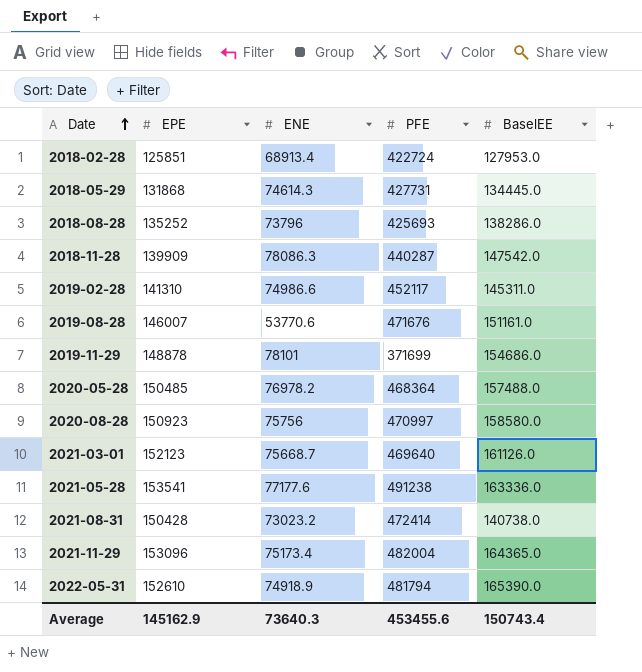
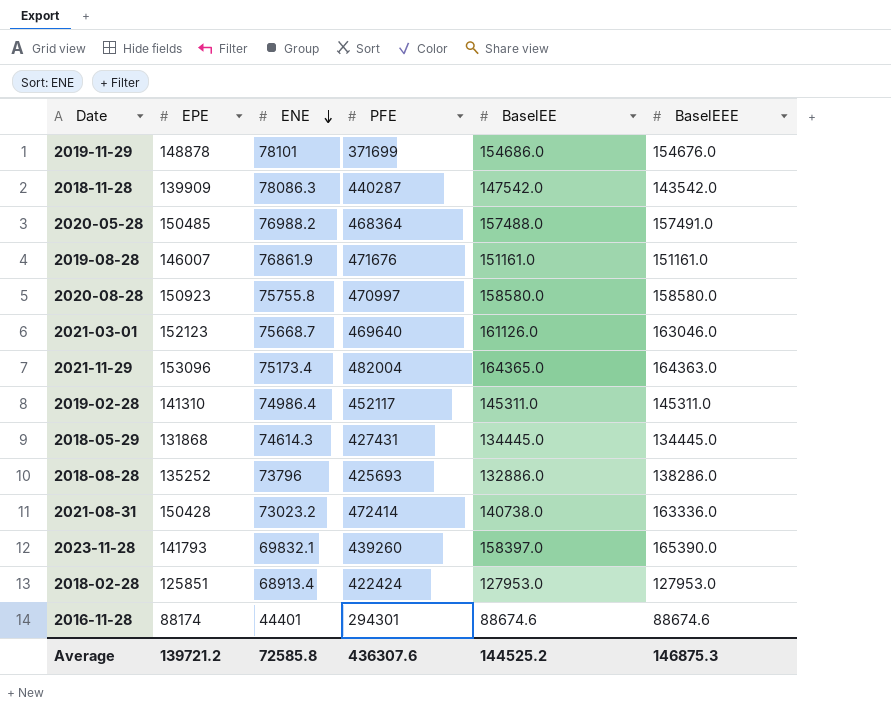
row order: Date ascending -> ENE descending
column BaselEEE | position: none -> 6
row 2021-05-28: 153541 | 77177.6 | 491238 | 163336.0 -> none
row 2022-05-31: 152610 | 74918.9 | 481794 | 165390.0 -> none
2020-05-28 | ENE: 76978.2 -> 76988.2
2019-08-28 | ENE: 53770.6 -> 76861.9
2020-08-28 | ENE: 75756 -> 75755.8
2019-02-28 | ENE: 74986.6 -> 74986.4
2018-05-29 | PFE: 427731 -> 427431
2018-08-28 | BaselEE: 138286.0 -> 132886.0
row 2023-11-28: none -> 141793 | 69832.1 | 439260 | 158397.0 | 165390.0
2018-02-28 | PFE: 422724 -> 422424
row 2016-11-28: none -> 88174 | 44401 | 294301 | 88674.6 | 88674.6
Average | EPE: 145162.9 -> 139721.2
Average | ENE: 73640.3 -> 72585.8
Average | PFE: 453455.6 -> 436307.6
Average | BaselEE: 150743.4 -> 144525.2

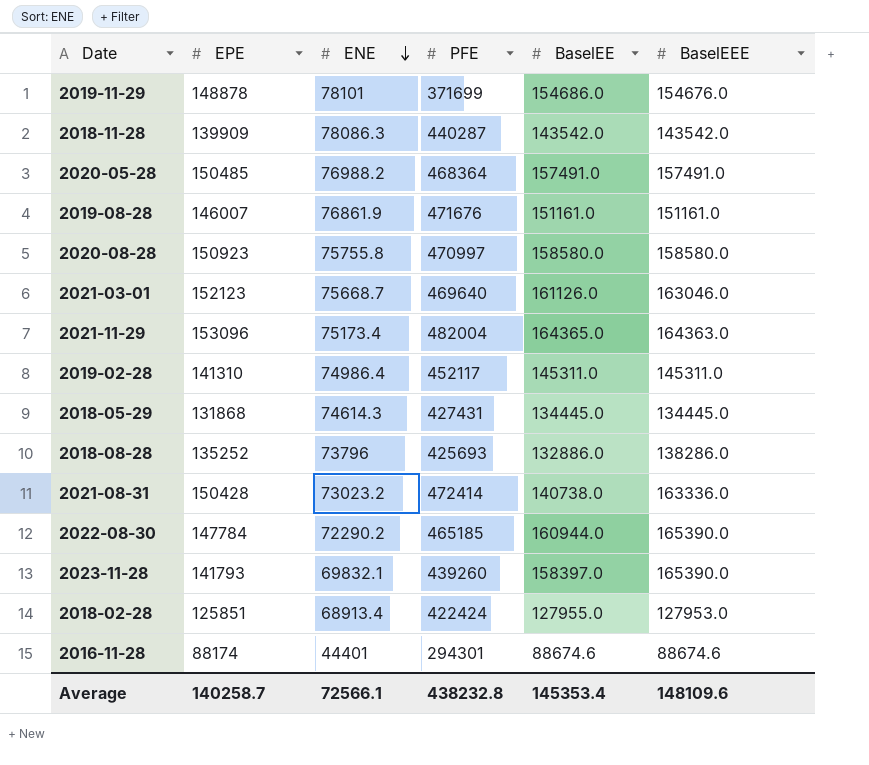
2018-11-28 | BaselEE: 147542.0 -> 143542.0
2020-05-28 | BaselEE: 157488.0 -> 157491.0
row 2022-08-30: none -> 147784 | 72290.2 | 465185 | 160944.0 | 165390.0
2018-02-28 | BaselEE: 127953.0 -> 127955.0
Average | EPE: 139721.2 -> 140258.7
Average | ENE: 72585.8 -> 72566.1
Average | PFE: 436307.6 -> 438232.8
Average | BaselEE: 144525.2 -> 145353.4
Average | BaselEEE: 146875.3 -> 148109.6

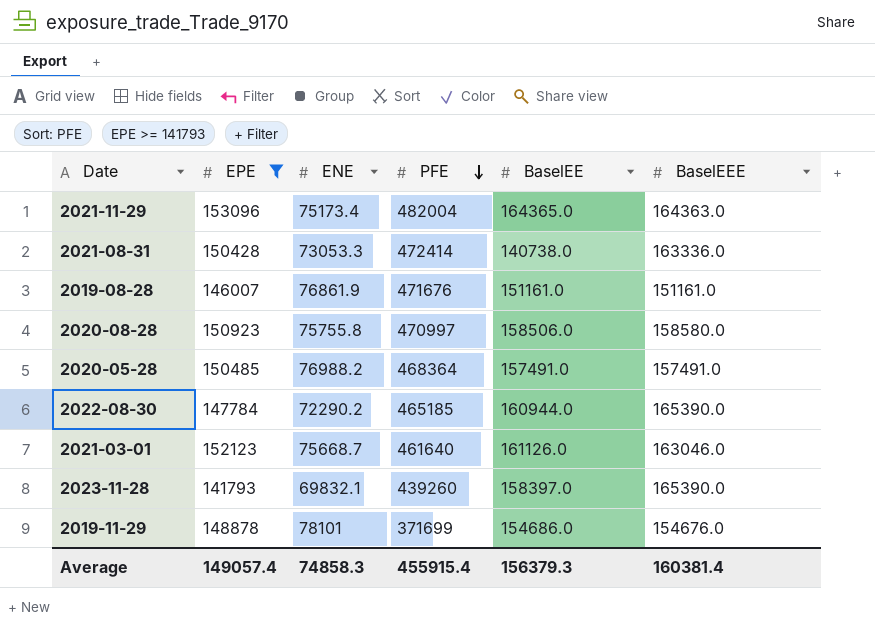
filter: none -> EPE >= 141793
row order: ENE descending -> PFE descending
2021-08-31 | ENE: 73023.2 -> 73053.3
2020-08-28 | BaselEE: 158580.0 -> 158506.0
2021-03-01 | PFE: 469640 -> 461640
Average | EPE: 140258.7 -> 149057.4
Average | ENE: 72566.1 -> 74858.3
Average | PFE: 438232.8 -> 455915.4
Average | BaselEE: 145353.4 -> 156379.3
Average | BaselEEE: 148109.6 -> 160381.4

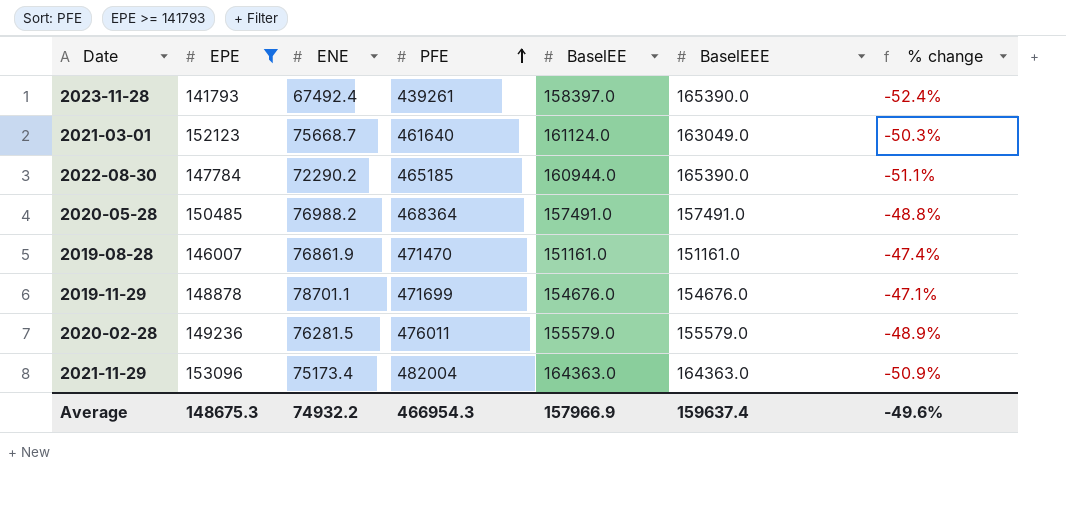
row order: PFE descending -> PFE ascending
column % change | formula: none -> ([ENE] - [EPE]) / [EPE]
row 2021-08-31: 150428 | 73053.3 | 472414 | 140738.0 | 163336.0 -> none
row 2020-08-28: 150923 | 75755.8 | 470997 | 158506.0 | 158580.0 -> none
2023-11-28 | ENE: 69832.1 -> 67492.4
2023-11-28 | PFE: 439260 -> 439261
2021-03-01 | BaselEE: 161126.0 -> 161124.0
2021-03-01 | BaselEEE: 163046.0 -> 163049.0
2019-08-28 | PFE: 471676 -> 471470
2019-11-29 | ENE: 78101 -> 78701.1
2019-11-29 | PFE: 371699 -> 471699
2019-11-29 | BaselEE: 154686.0 -> 154676.0
row 2020-02-28: none -> 149236 | 76281.5 | 476011 | 155579.0 | 155579.0 | -48.9%
2021-11-29 | BaselEE: 164365.0 -> 164363.0
Average | EPE: 149057.4 -> 148675.3
Average | ENE: 74858.3 -> 74932.2
Average | PFE: 455915.4 -> 466954.3
Average | BaselEE: 156379.3 -> 157966.9
Average | BaselEEE: 160381.4 -> 159637.4

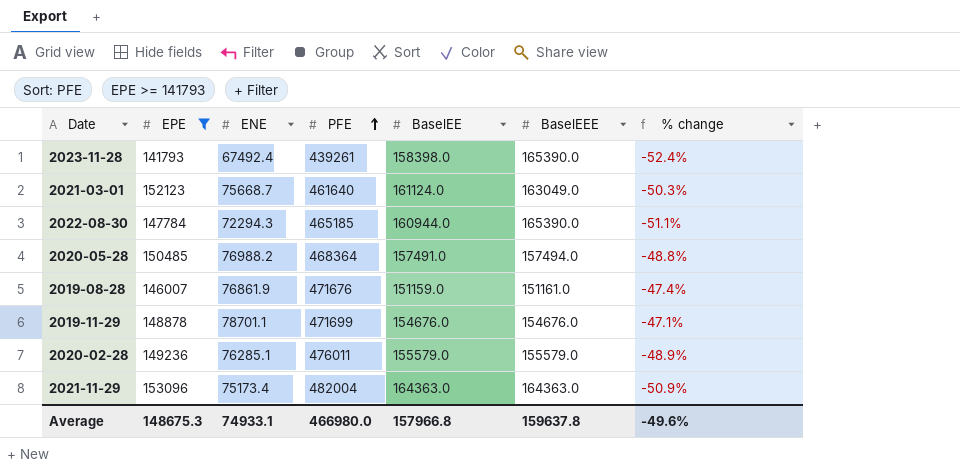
2023-11-28 | BaselEE: 158397.0 -> 158398.0
2022-08-30 | ENE: 72290.2 -> 72294.3
2020-05-28 | BaselEEE: 157491.0 -> 157494.0
2019-08-28 | PFE: 471470 -> 471676
2019-08-28 | BaselEE: 151161.0 -> 151159.0
2020-02-28 | ENE: 76281.5 -> 76285.1
Average | ENE: 74932.2 -> 74933.1
Average | PFE: 466954.3 -> 466980.0
Average | BaselEE: 157966.9 -> 157966.8
Average | BaselEEE: 159637.4 -> 159637.8

